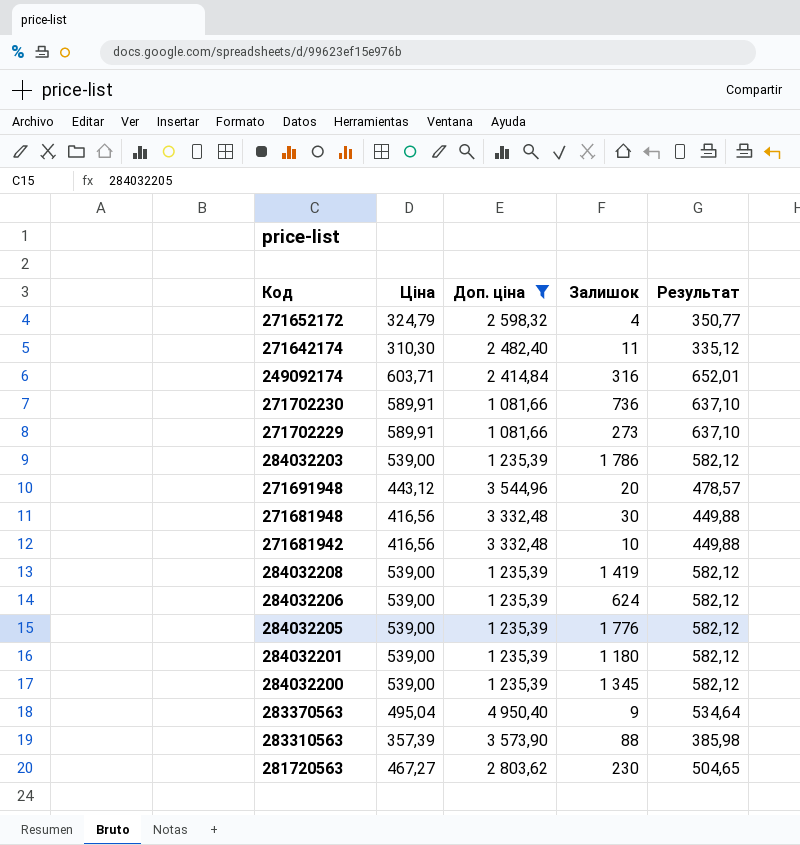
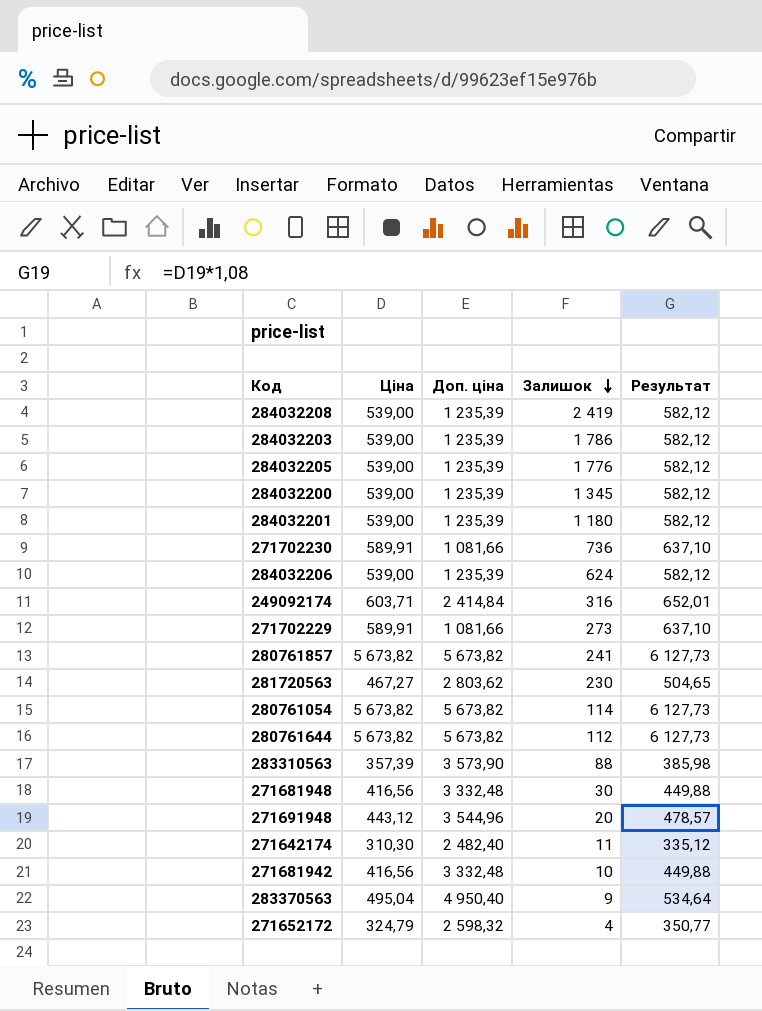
filter: Доп. ціна != 5 673,82 -> none
row order: none -> Залишок descending
284032208 | Залишок: 1 419 -> 2 419

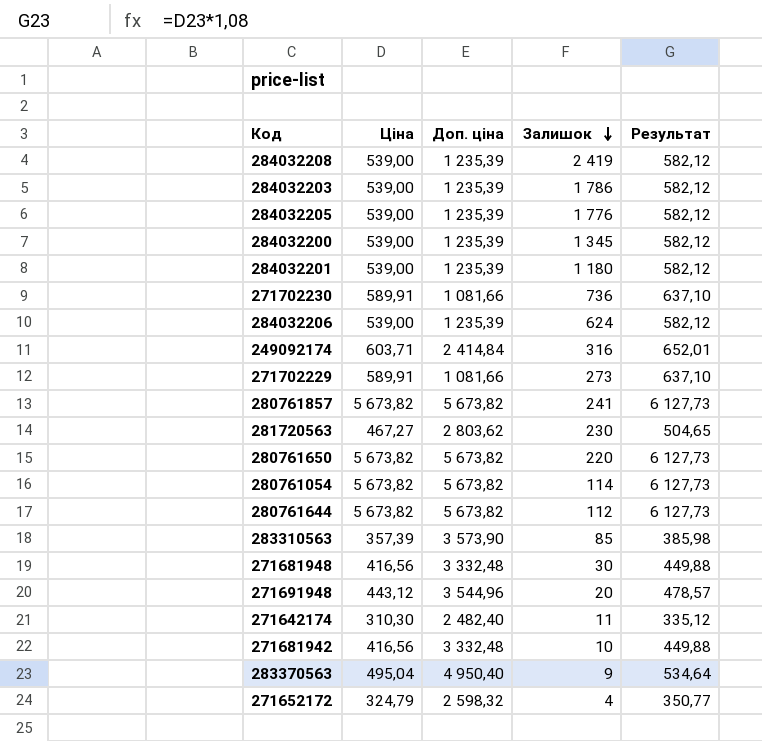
row 280761650: none -> 5 673,82 | 5 673,82 | 220 | 6 127,73
283310563 | Залишок: 88 -> 85

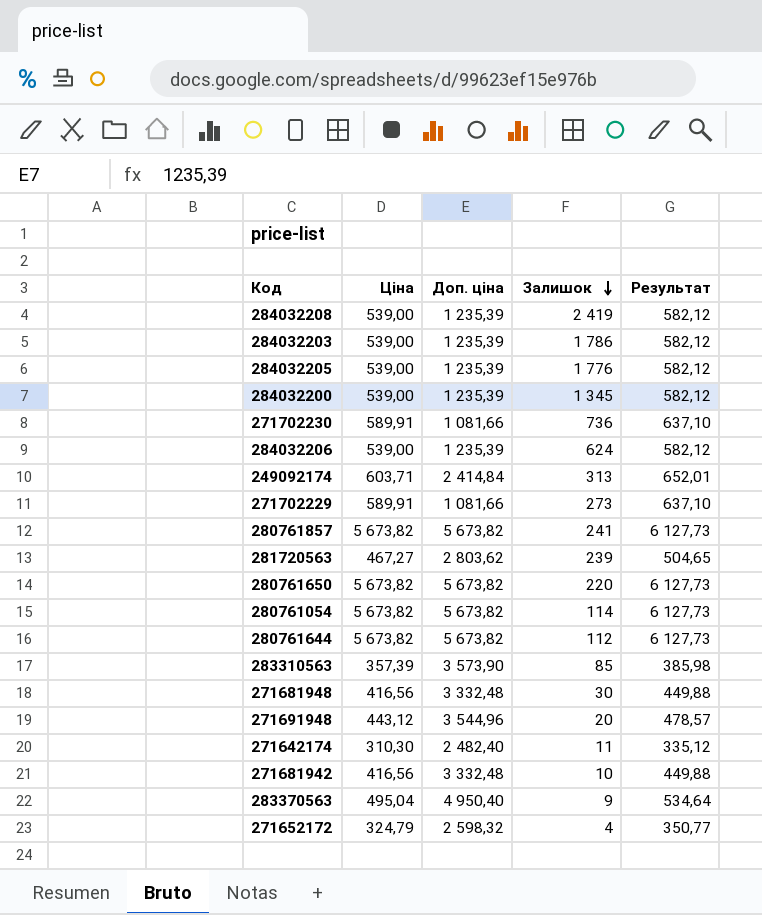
row 284032201: 539,00 | 1 235,39 | 1 180 | 582,12 -> none
249092174 | Залишок: 316 -> 313
281720563 | Залишок: 230 -> 239

